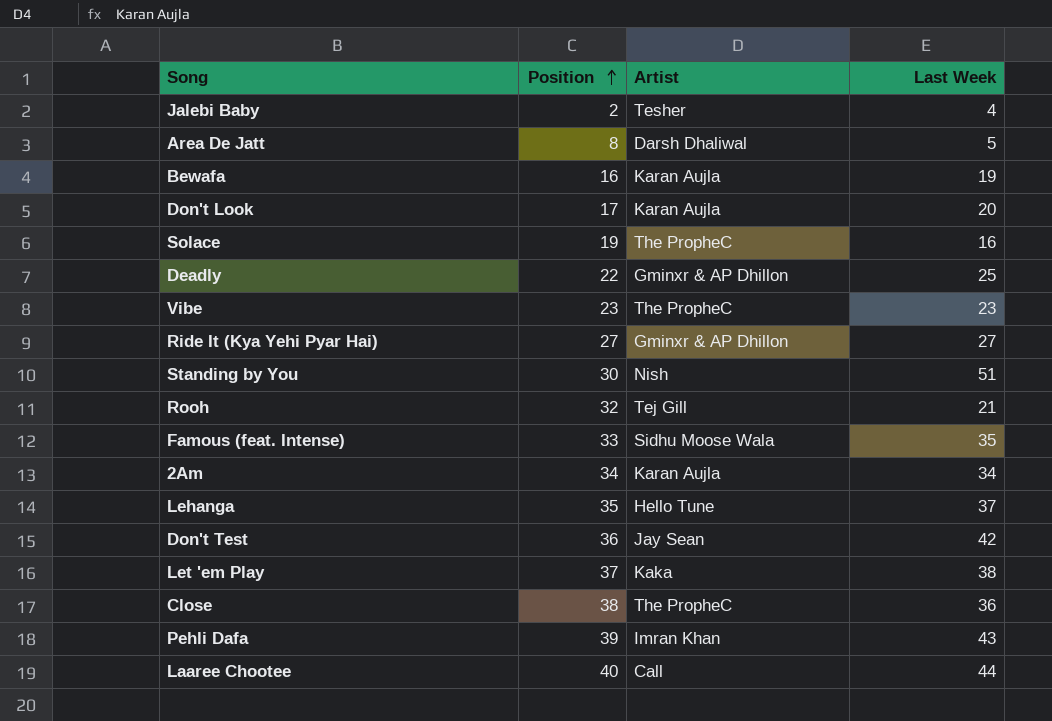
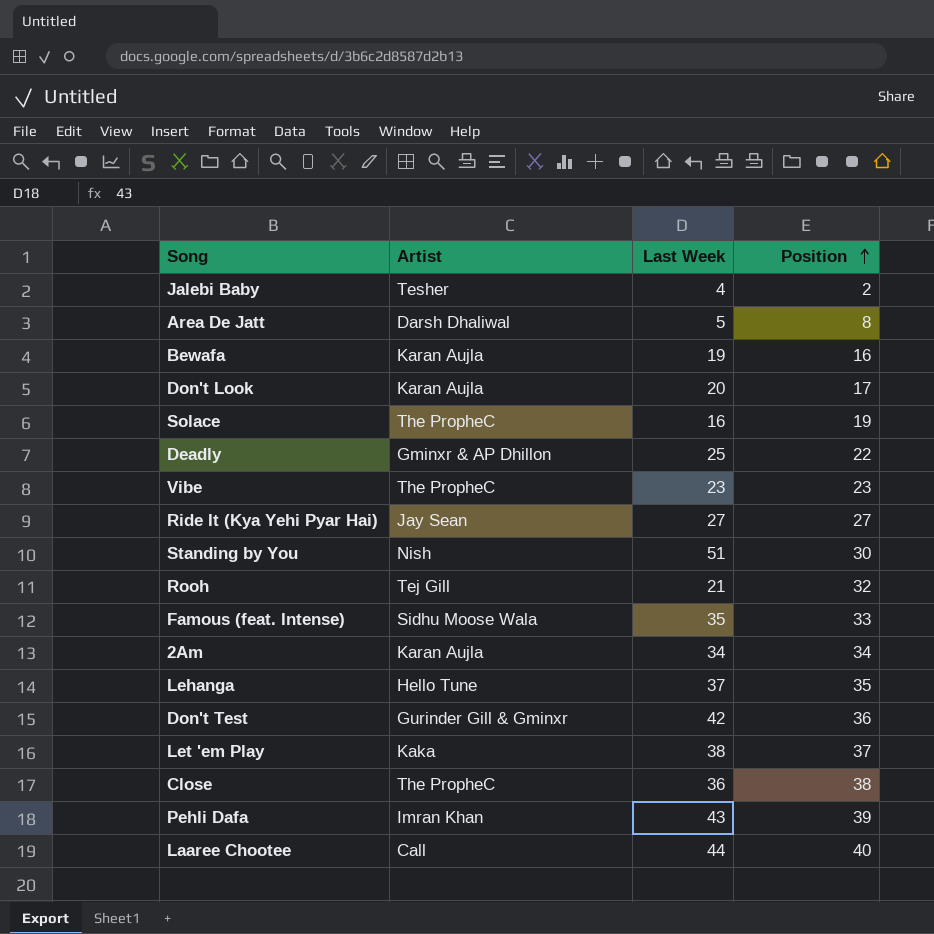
column Position | position: 2 -> 4
Ride It (Kya Yehi Pyar Hai) | Artist: Gminxr & AP Dhillon -> Jay Sean
Don't Test | Artist: Jay Sean -> Gurinder Gill & Gminxr

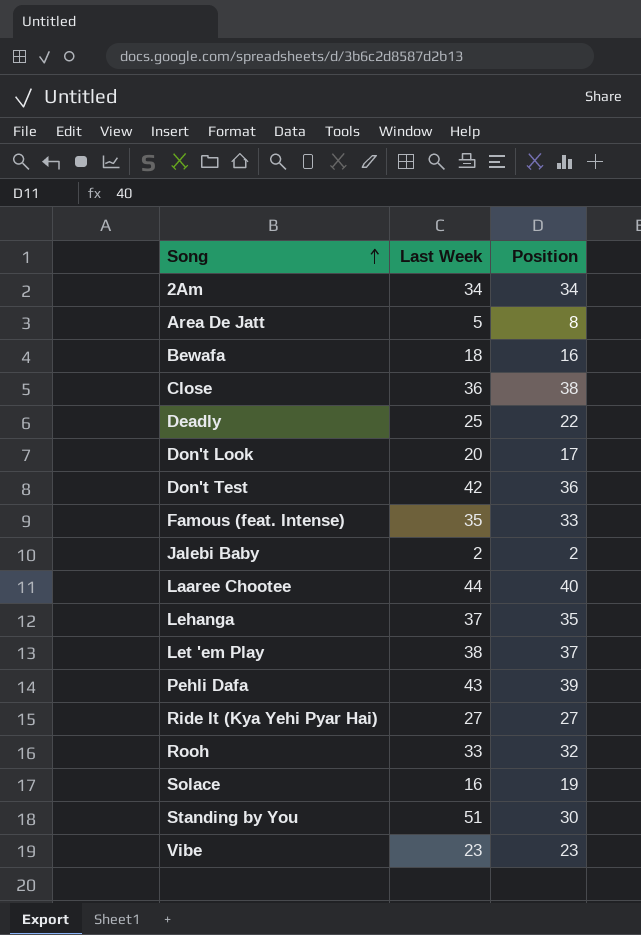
row order: Position ascending -> Song ascending
column Artist | position: 2 -> none
Bewafa | Last Week: 19 -> 18
Jalebi Baby | Last Week: 4 -> 2
Rooh | Last Week: 21 -> 33

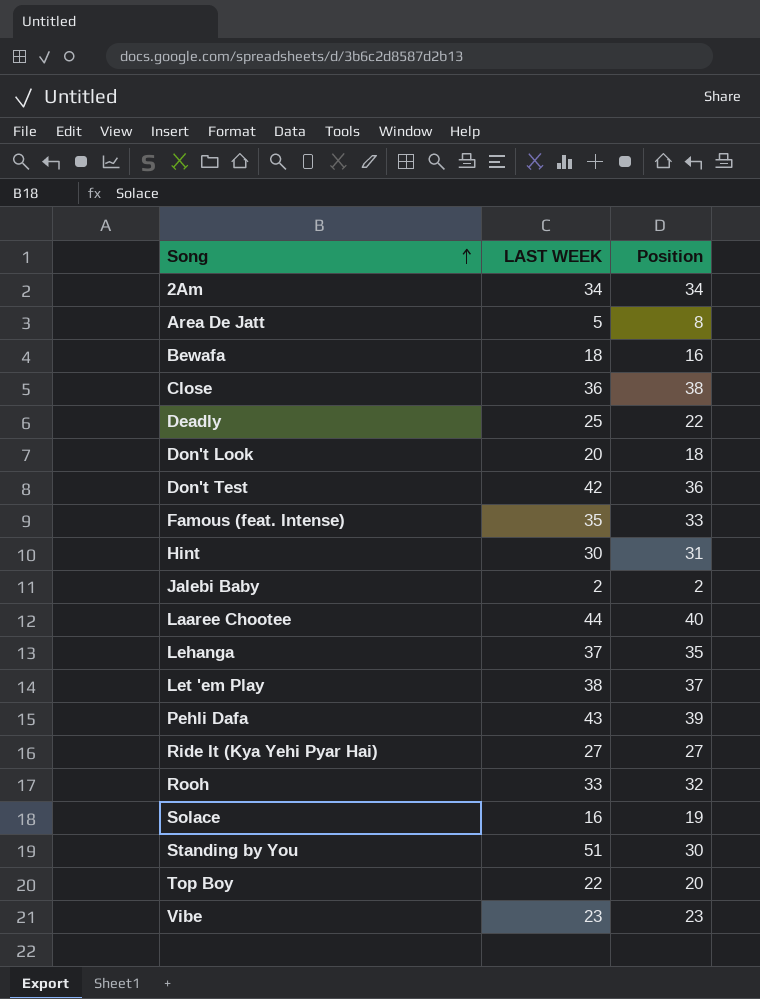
column name: Last Week -> LAST WEEK
Don't Look | Position: 17 -> 18
row Hint: none -> 30 | 31
row Top Boy: none -> 22 | 20

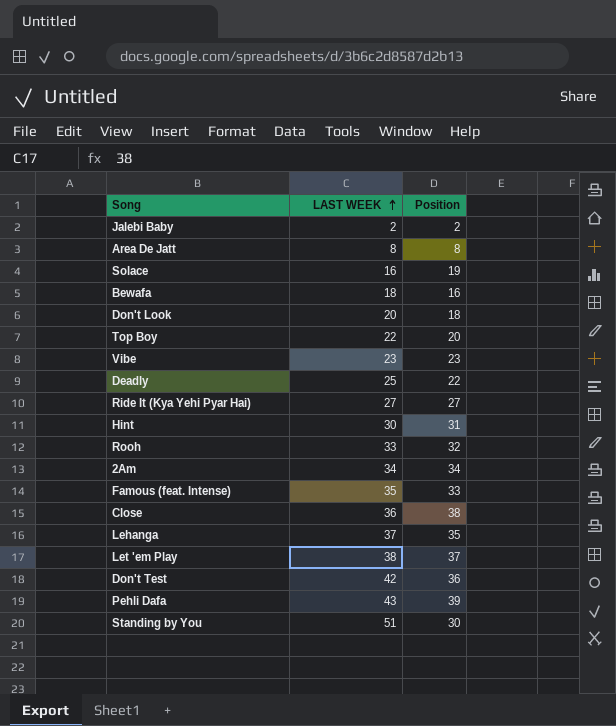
row order: Song ascending -> LAST WEEK ascending
row Laaree Chootee: 44 | 40 -> none
Area De Jatt | LAST WEEK: 5 -> 8

